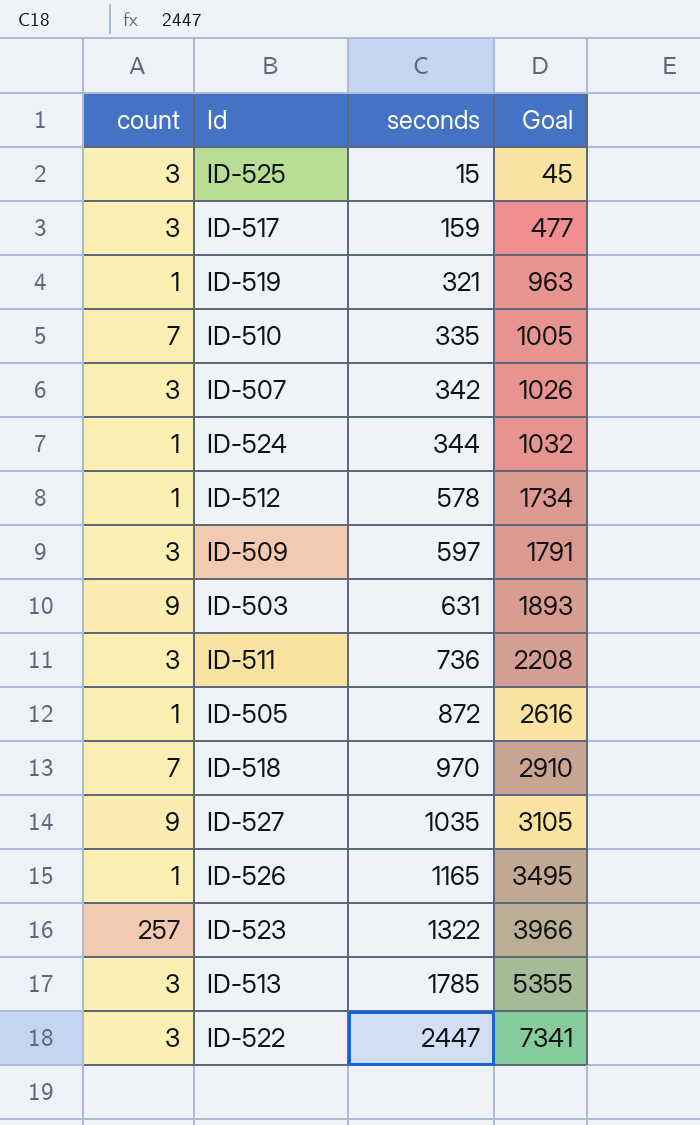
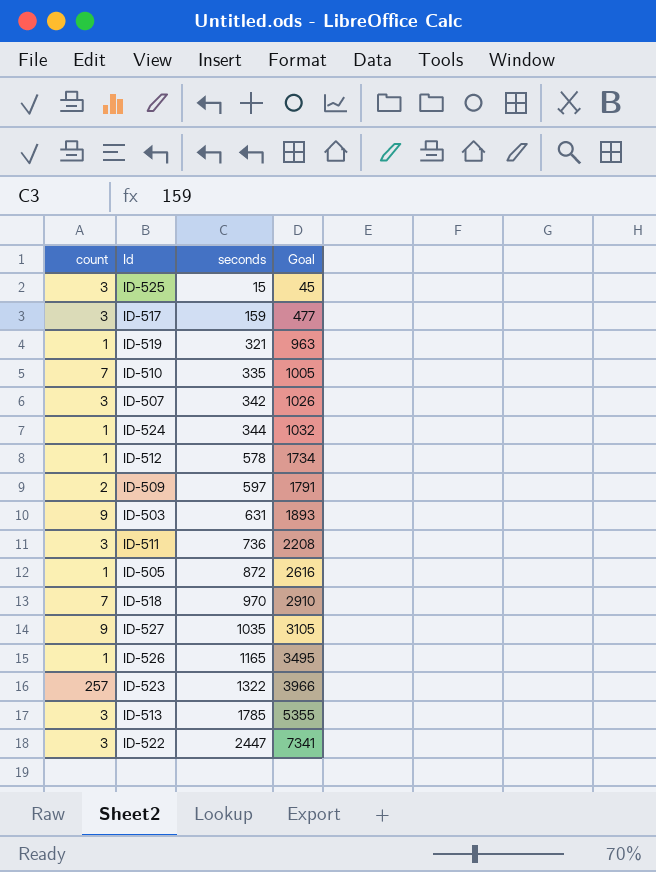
ID-509 | count: 3 -> 2

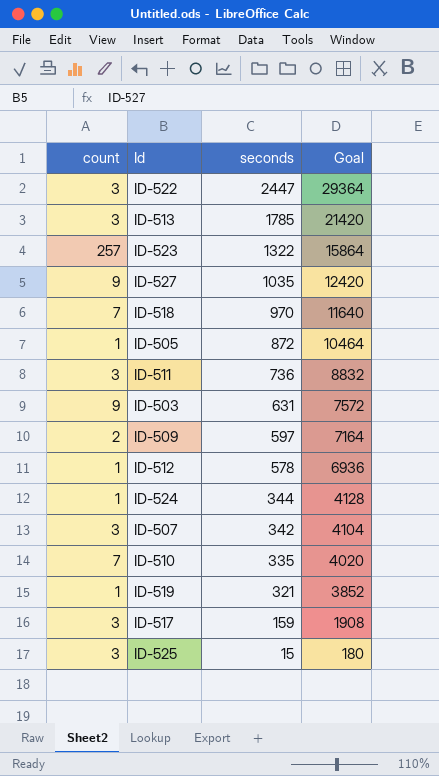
row order: seconds ascending -> seconds descending
column Goal | formula: [seconds] * 3 -> [seconds] * 12
row ID-526: 1 | 1165 | 3495 -> none

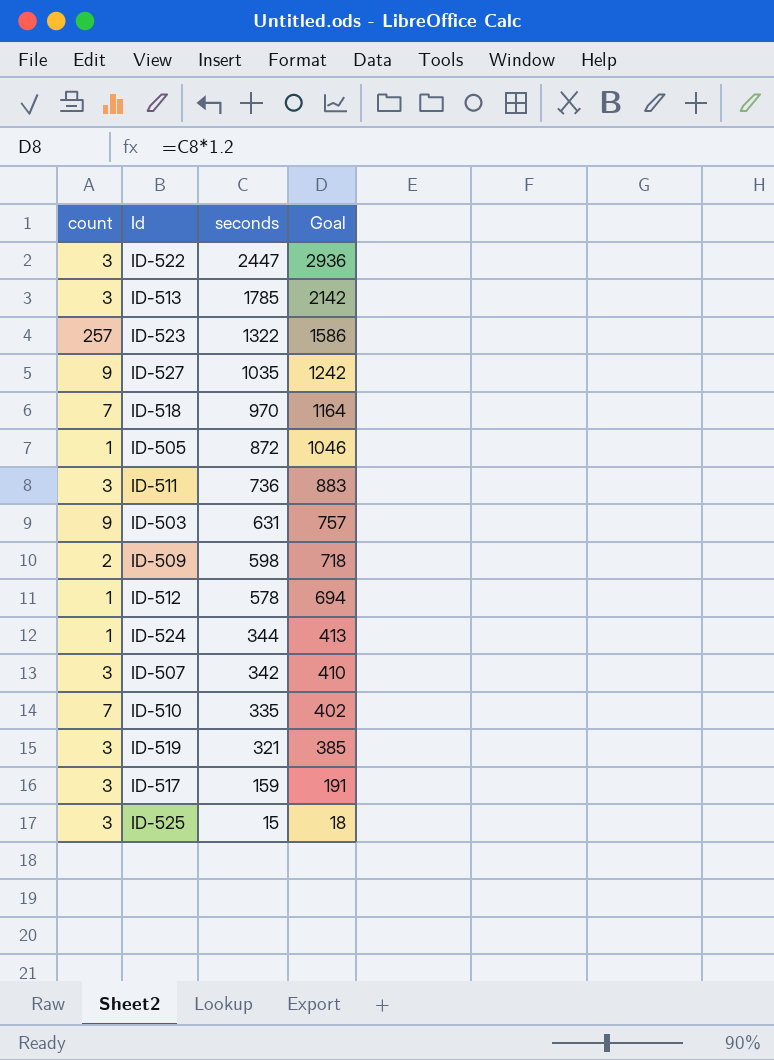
column Goal | formula: [seconds] * 12 -> [seconds] * 1.2
ID-509 | seconds: 597 -> 598
ID-519 | count: 1 -> 3

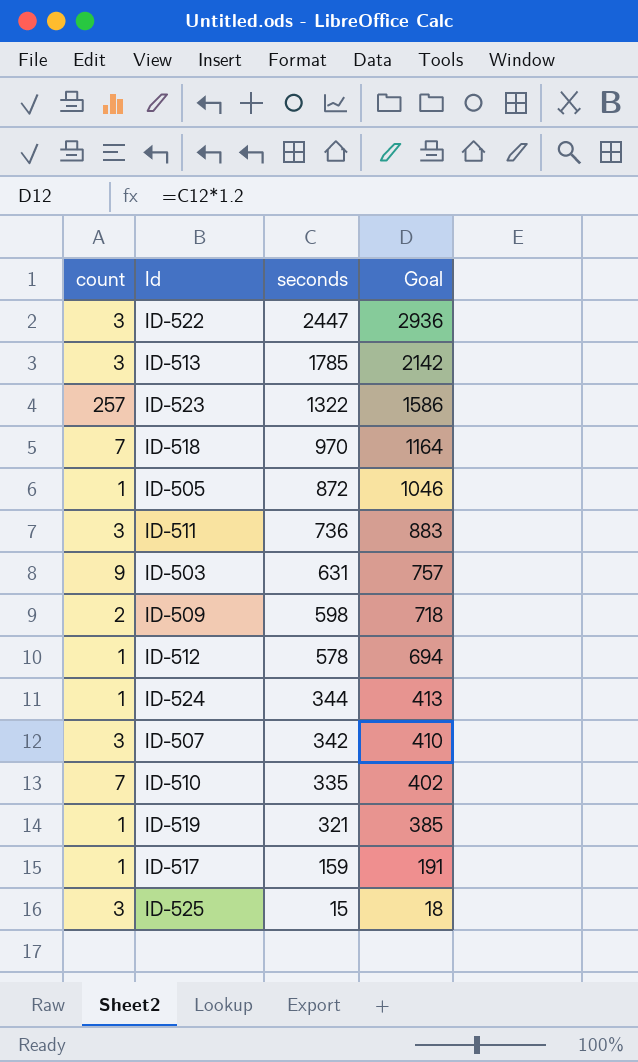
row ID-527: 9 | 1035 | 1242 -> none
ID-519 | count: 3 -> 1
ID-517 | count: 3 -> 1

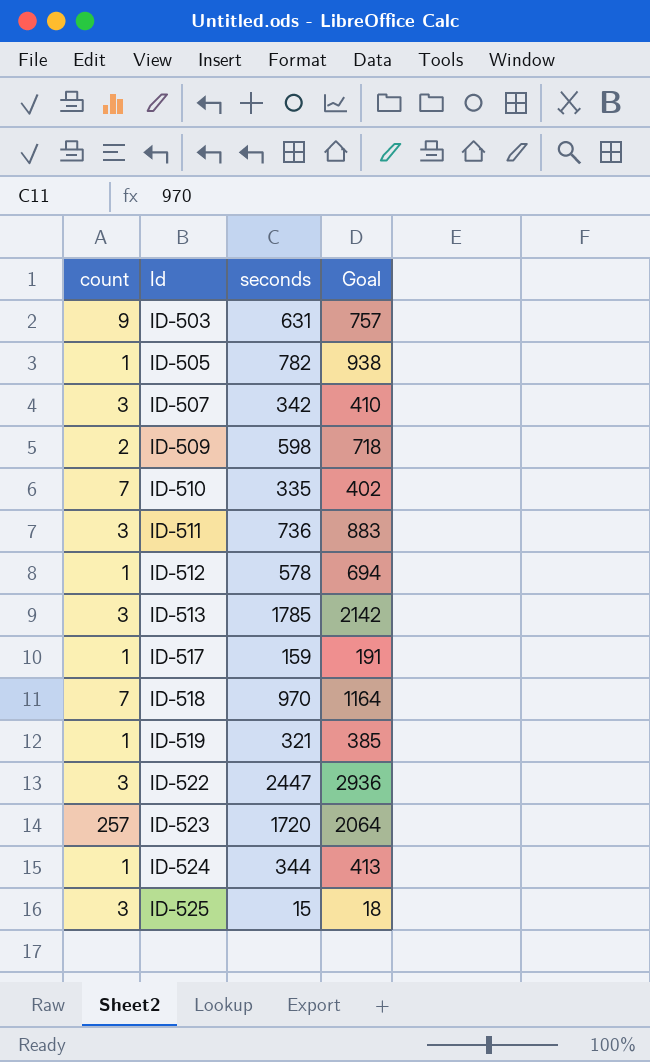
row order: seconds descending -> Id ascending
ID-505 | seconds: 872 -> 782
ID-505 | Goal: 1046 -> 938
ID-523 | seconds: 1322 -> 1720
ID-523 | Goal: 1586 -> 2064

